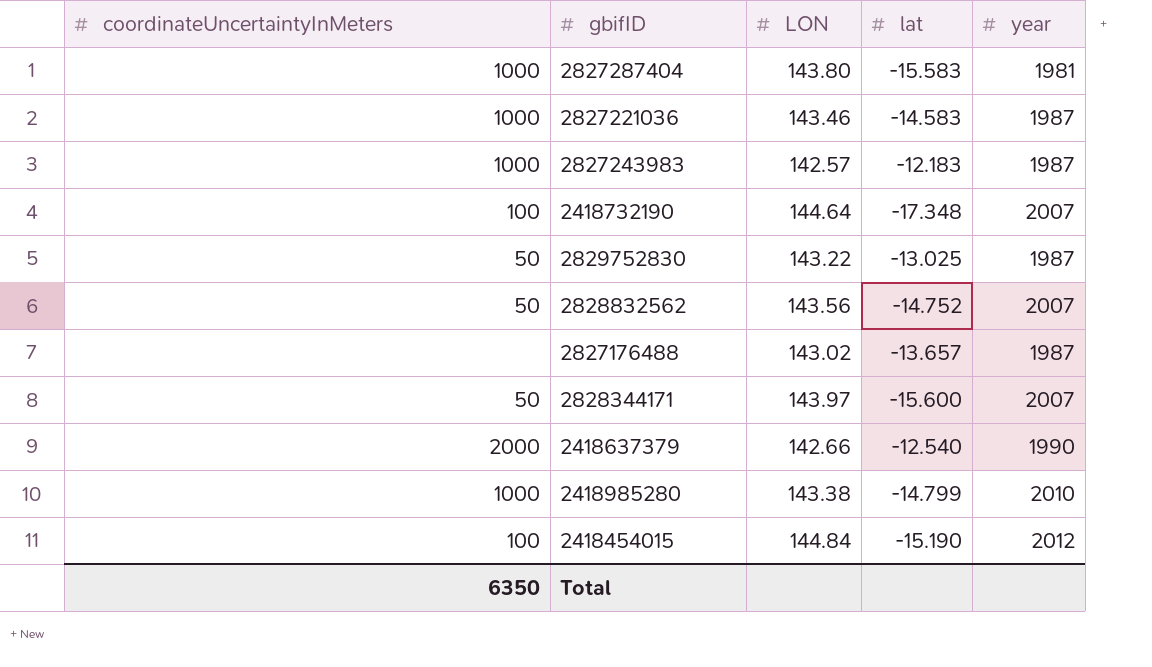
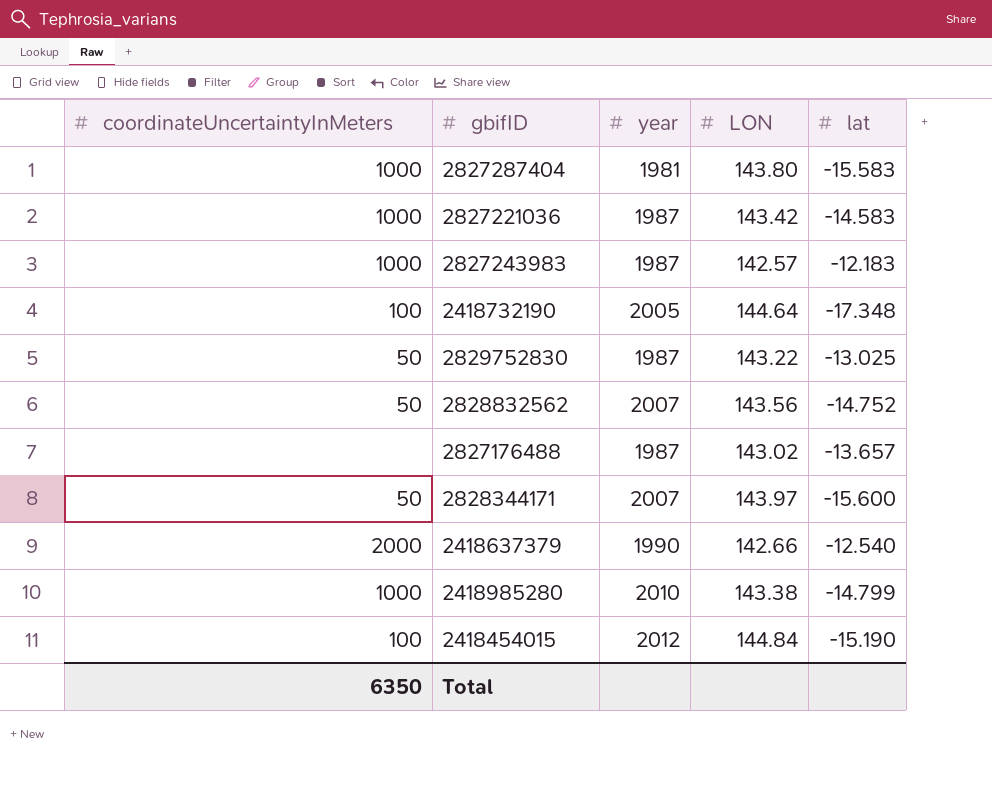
column year | position: 5 -> 3
2827221036 | LON: 143.46 -> 143.42
2418732190 | year: 2007 -> 2005

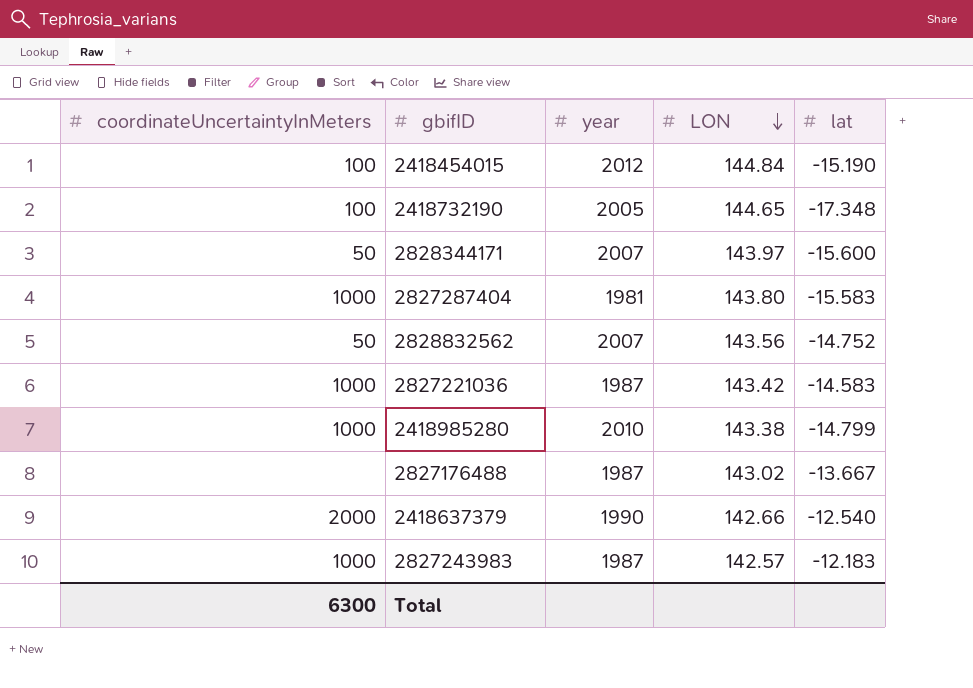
row order: none -> LON descending
row 2829752830: 50 | 1987 | 143.22 | -13.025 -> none
2418732190 | LON: 144.64 -> 144.65
2827176488 | lat: -13.657 -> -13.667
Total | coordinateUncertaintyInMeters: 6350 -> 6300

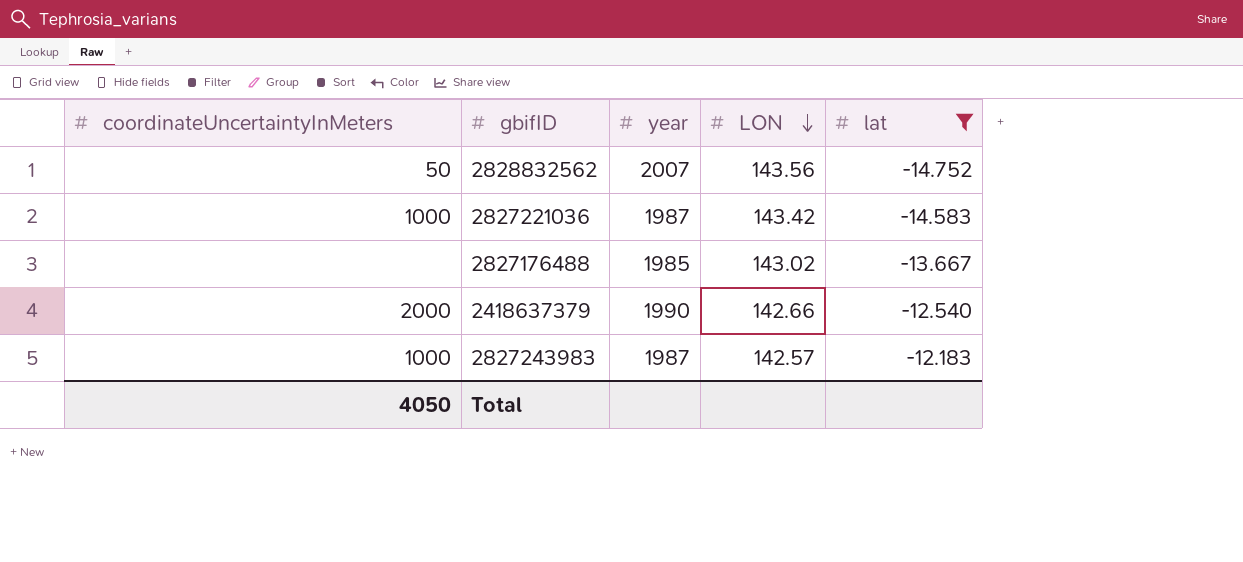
filter: none -> lat >= -14.752
2827176488 | year: 1987 -> 1985
Total | coordinateUncertaintyInMeters: 6300 -> 4050

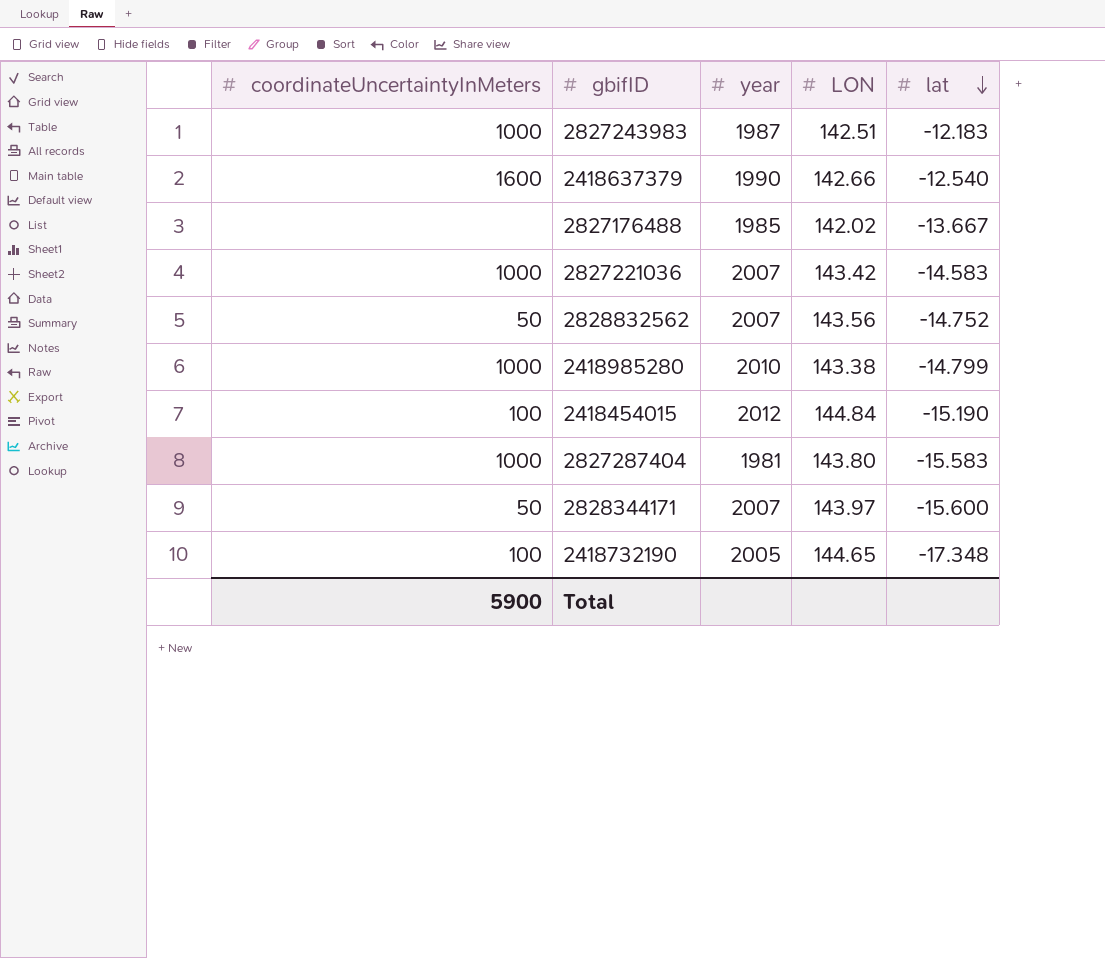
filter: lat >= -14.752 -> none
row order: LON descending -> lat descending
2827243983 | LON: 142.57 -> 142.51
2418637379 | coordinateUncertaintyInMeters: 2000 -> 1600
2827176488 | LON: 143.02 -> 142.02
2827221036 | year: 1987 -> 2007
Total | coordinateUncertaintyInMeters: 4050 -> 5900

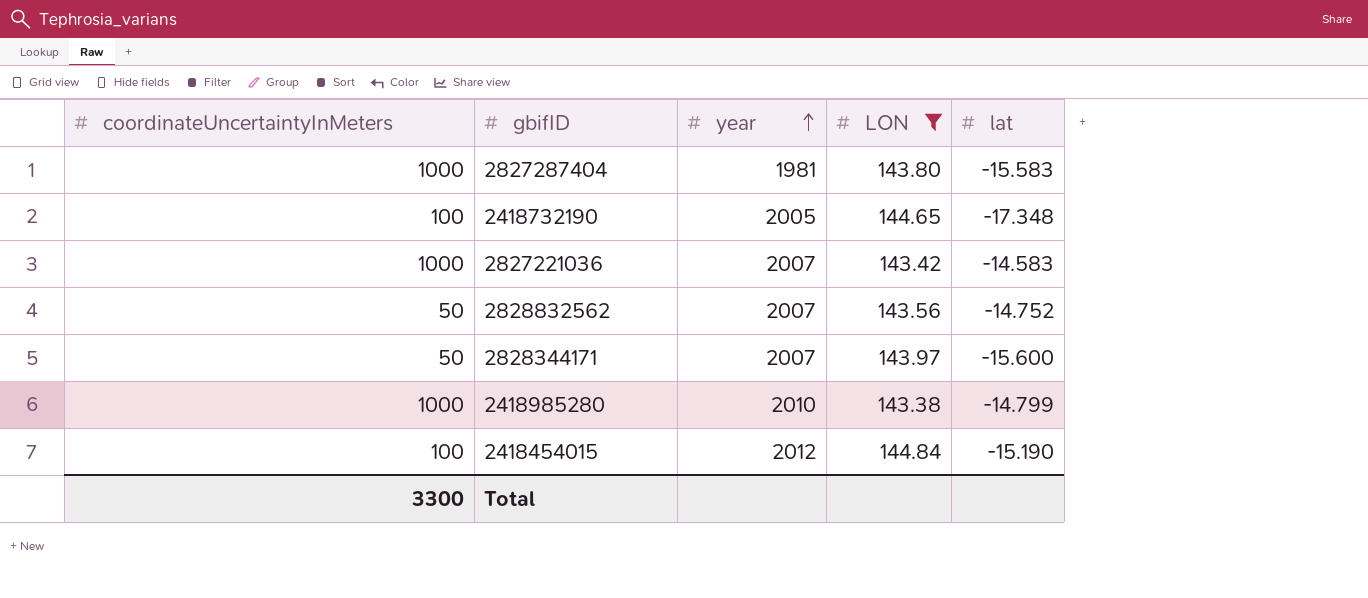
filter: none -> LON >= 143.38
row order: lat descending -> year ascending
Total | coordinateUncertaintyInMeters: 5900 -> 3300

